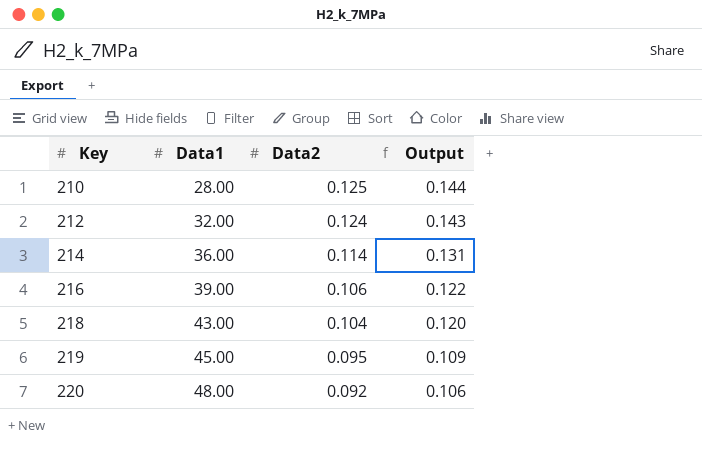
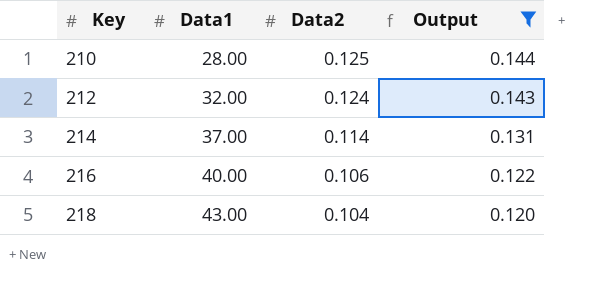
filter: none -> Output >= 0.120
214 | Data1: 36.00 -> 37.00
216 | Data1: 39.00 -> 40.00

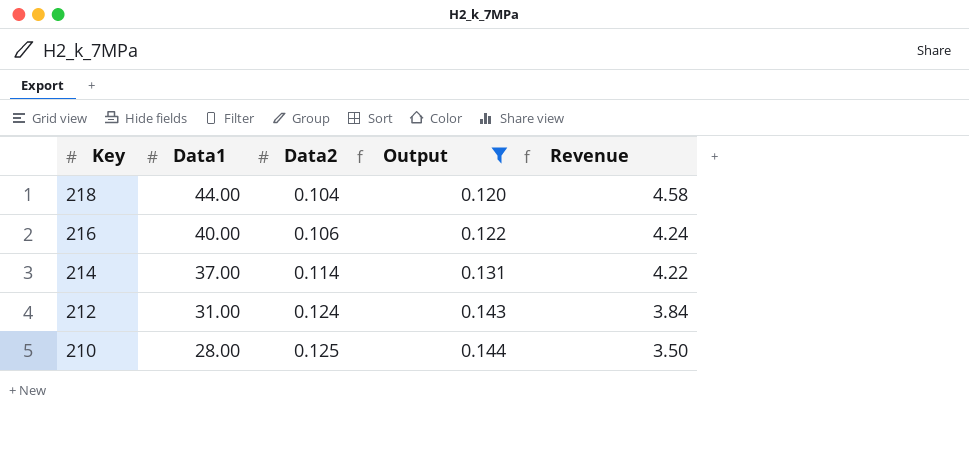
row order: Key ascending -> Key descending
column Revenue | formula: none -> [Data1] * [Data2]
218 | Data1: 43.00 -> 44.00
212 | Data1: 32.00 -> 31.00

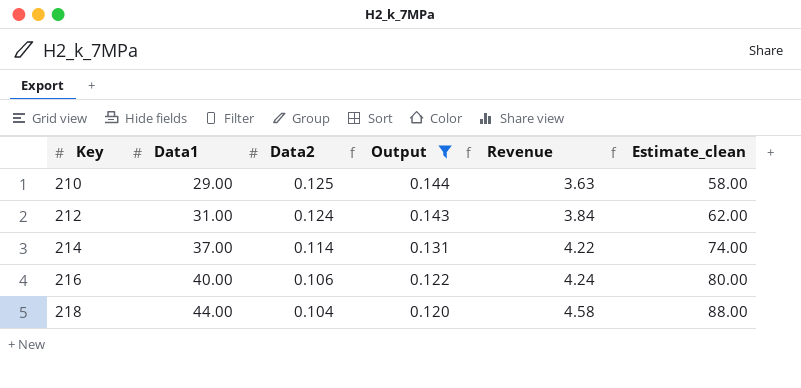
row order: Key descending -> Key ascending
column Estimate_clean | formula: none -> [Data1] * 2
210 | Data1: 28.00 -> 29.00
210 | Revenue: 3.50 -> 3.63

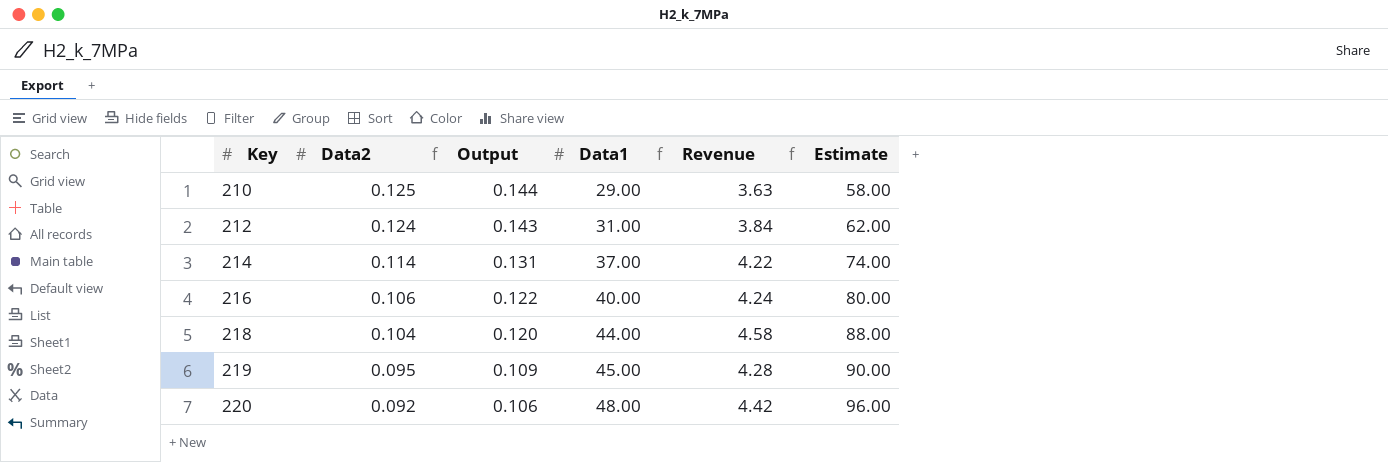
filter: Output >= 0.120 -> none
column Data1 | position: 2 -> 4
column name: Estimate_clean -> Estimate

